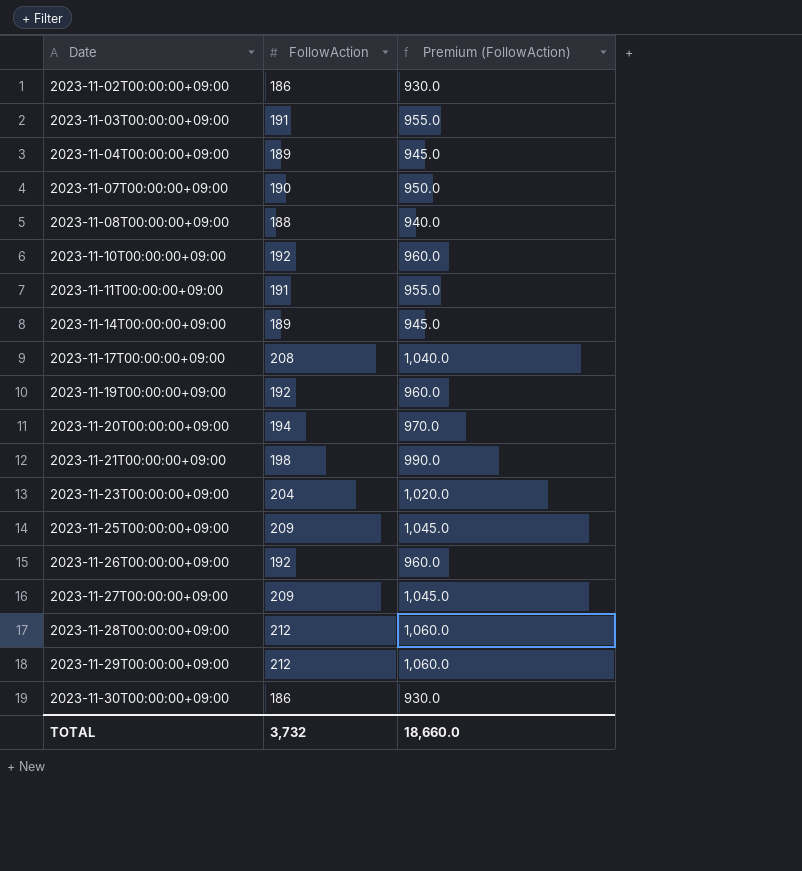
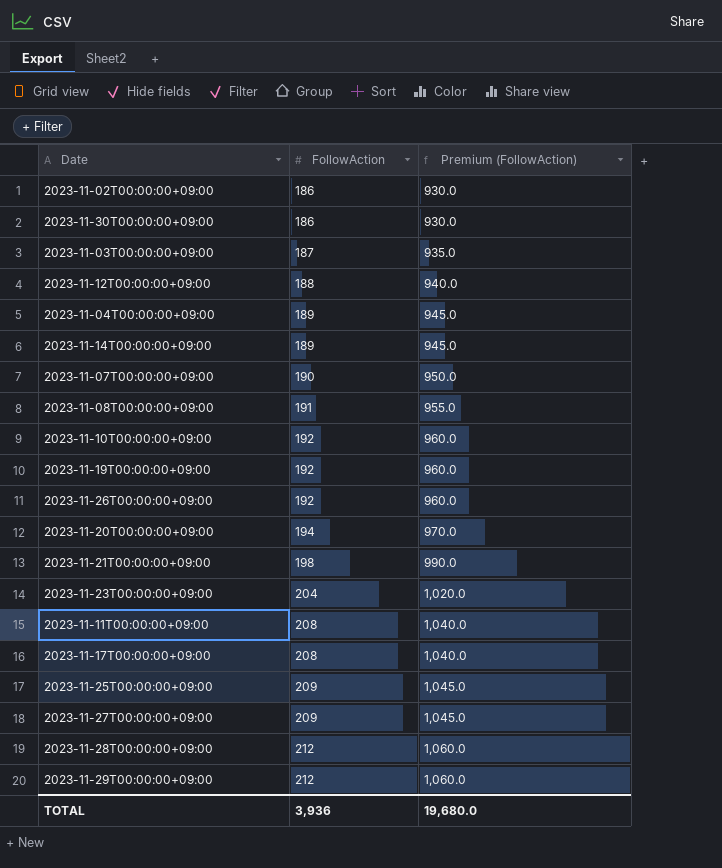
row order: Date ascending -> FollowAction ascending
2023-11-03T00:00:00+09:00 | FollowAction: 191 -> 187
2023-11-03T00:00:00+09:00 | Premium (FollowAction): 955.0 -> 935.0
row 2023-11-12T00:00:00+09:00: none -> 188 | 940.0
2023-11-08T00:00:00+09:00 | FollowAction: 188 -> 191
2023-11-08T00:00:00+09:00 | Premium (FollowAction): 940.0 -> 955.0
2023-11-11T00:00:00+09:00 | FollowAction: 191 -> 208
2023-11-11T00:00:00+09:00 | Premium (FollowAction): 955.0 -> 1,040.0
TOTAL | FollowAction: 3,732 -> 3,936
TOTAL | Premium (FollowAction): 18,660.0 -> 19,680.0

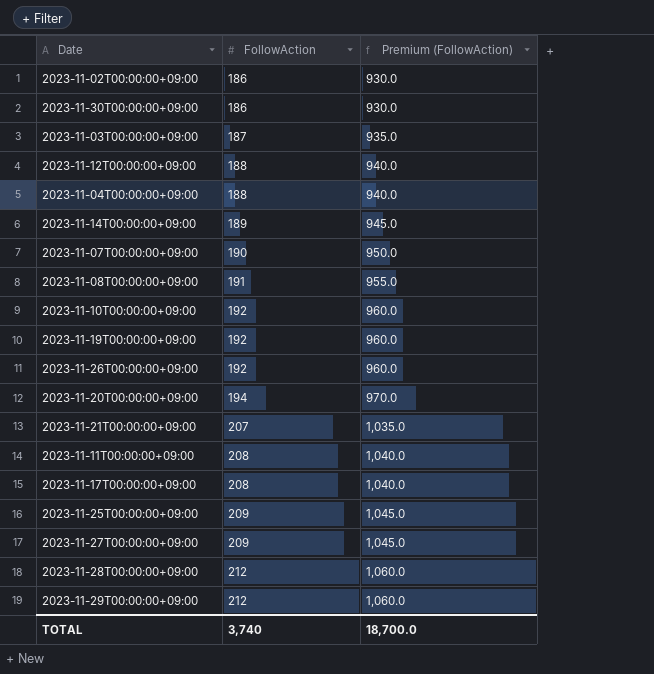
row 2023-11-23T00:00:00+09:00: 204 | 1,020.0 -> none
2023-11-04T00:00:00+09:00 | FollowAction: 189 -> 188
2023-11-04T00:00:00+09:00 | Premium (FollowAction): 945.0 -> 940.0
2023-11-21T00:00:00+09:00 | FollowAction: 198 -> 207
2023-11-21T00:00:00+09:00 | Premium (FollowAction): 990.0 -> 1,035.0
TOTAL | FollowAction: 3,936 -> 3,740
TOTAL | Premium (FollowAction): 19,680.0 -> 18,700.0

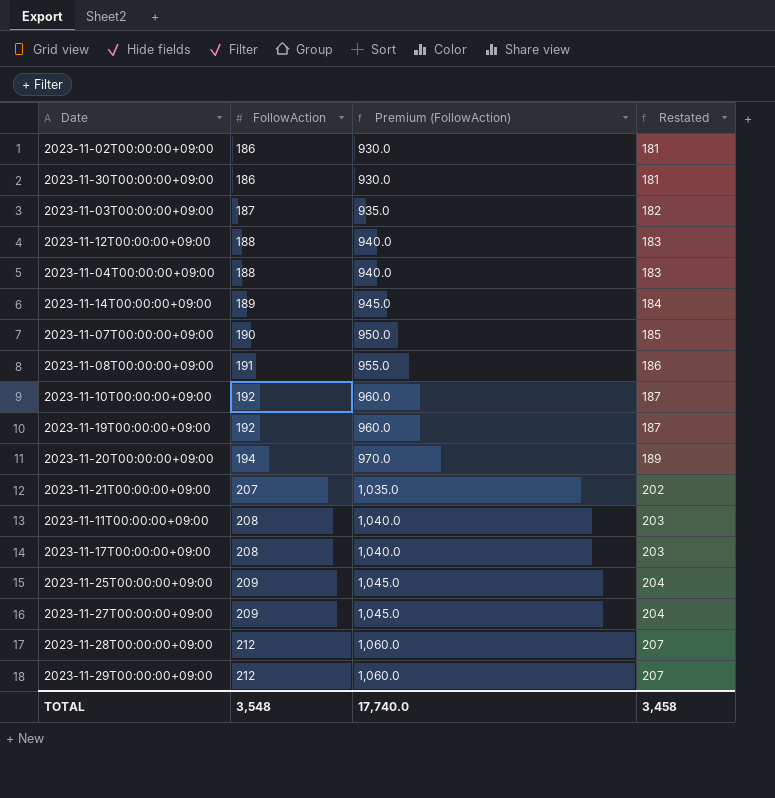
column Restated | formula: none -> [FollowAction] - 5
row 2023-11-26T00:00:00+09:00: 192 | 960.0 -> none
TOTAL | FollowAction: 3,740 -> 3,548
TOTAL | Premium (FollowAction): 18,700.0 -> 17,740.0

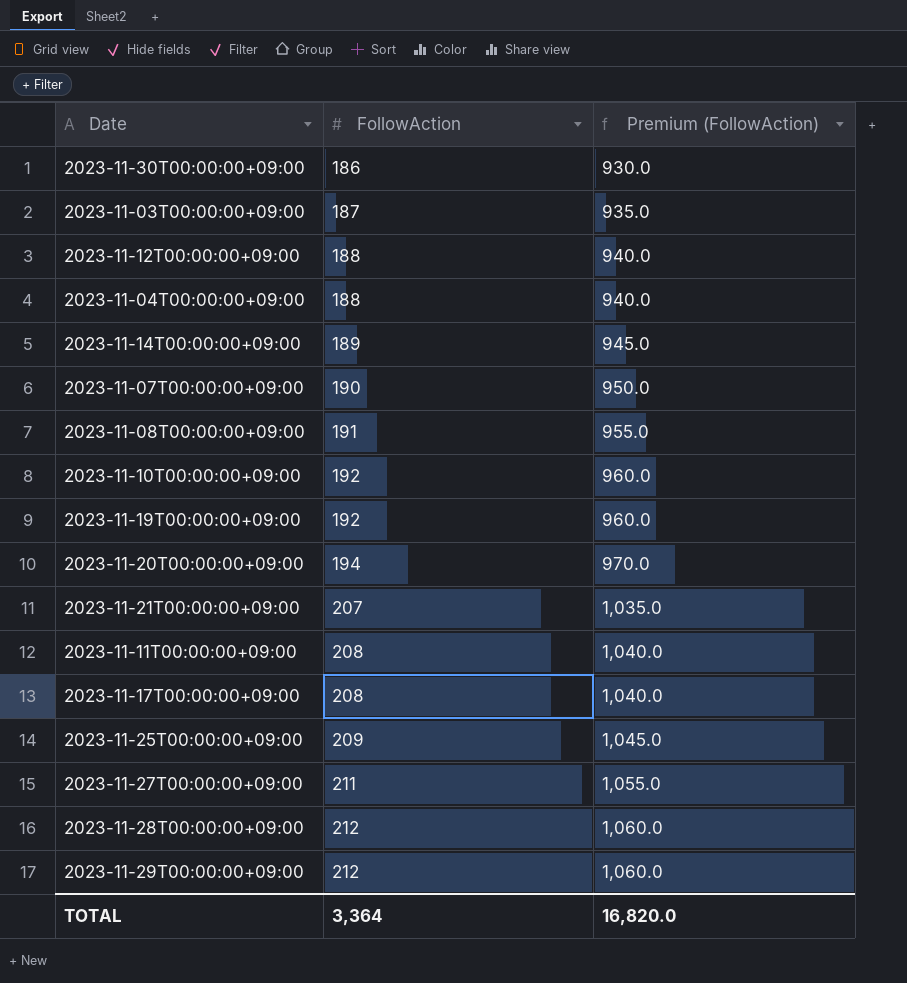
column Restated | formula: [FollowAction] - 5 -> none
row 2023-11-02T00:00:00+09:00: 186 | 930.0 | 181 -> none
2023-11-27T00:00:00+09:00 | FollowAction: 209 -> 211
2023-11-27T00:00:00+09:00 | Premium (FollowAction): 1,045.0 -> 1,055.0
TOTAL | FollowAction: 3,548 -> 3,364
TOTAL | Premium (FollowAction): 17,740.0 -> 16,820.0

